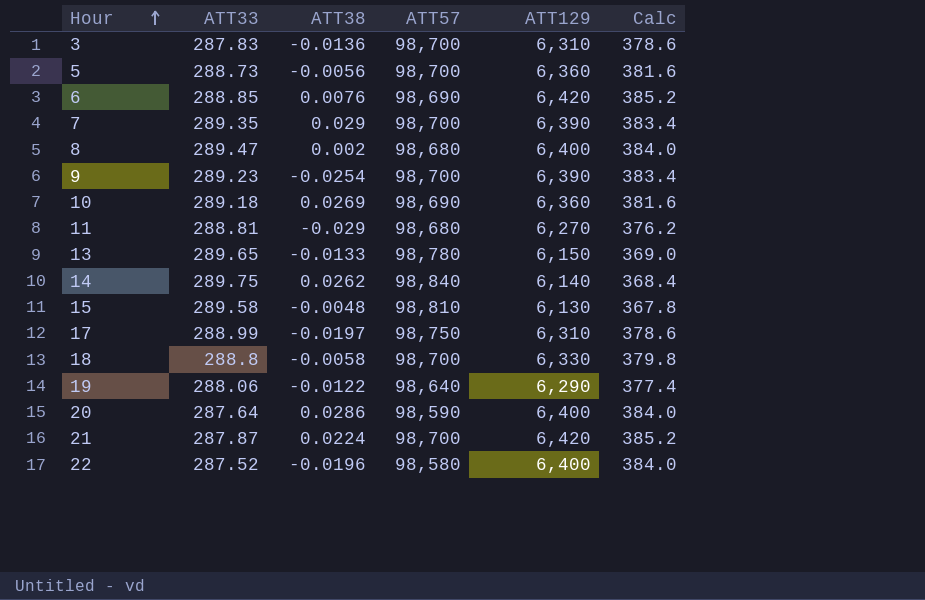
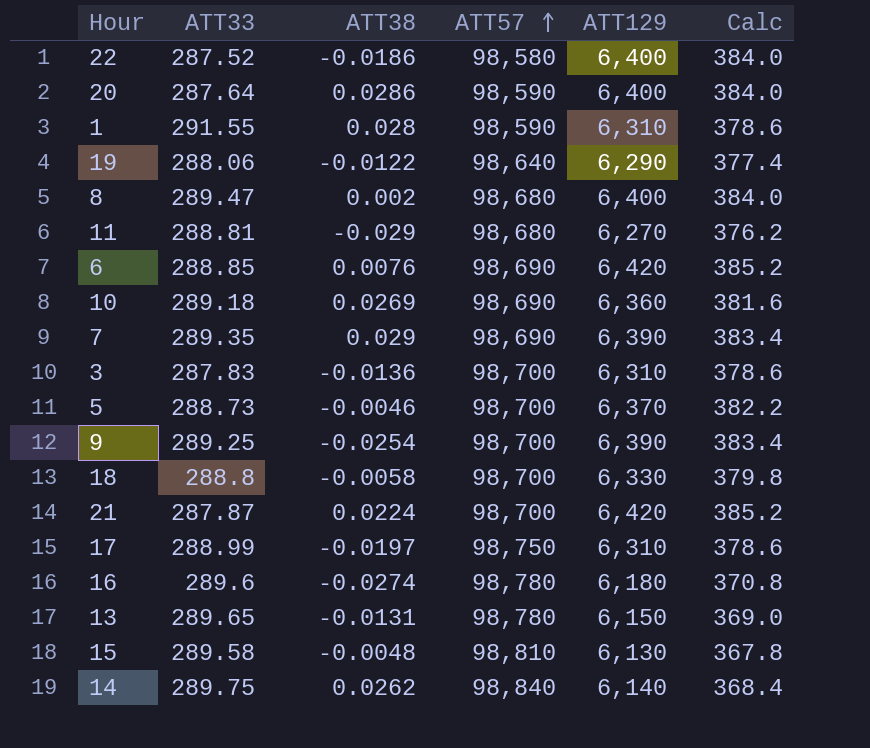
row order: Hour ascending -> ATT57 ascending
22 | ATT38: -0.0196 -> -0.0186
row 1: none -> 291.55 | 0.028 | 98,590 | 6,310 | 378.6
7 | ATT57: 98,700 -> 98,690
5 | ATT38: -0.0056 -> -0.0046
5 | ATT129: 6,360 -> 6,370
5 | Calc: 381.6 -> 382.2
9 | ATT33: 289.23 -> 289.25
row 16: none -> 289.6 | -0.0274 | 98,780 | 6,180 | 370.8
13 | ATT38: -0.0133 -> -0.0131

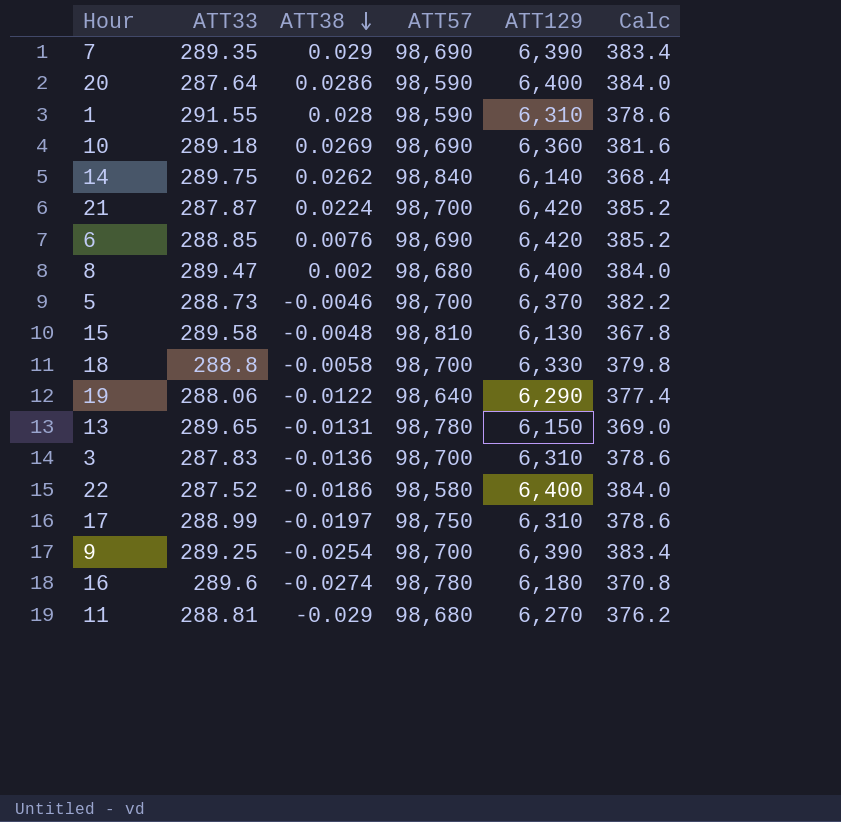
row order: ATT57 ascending -> ATT38 descending

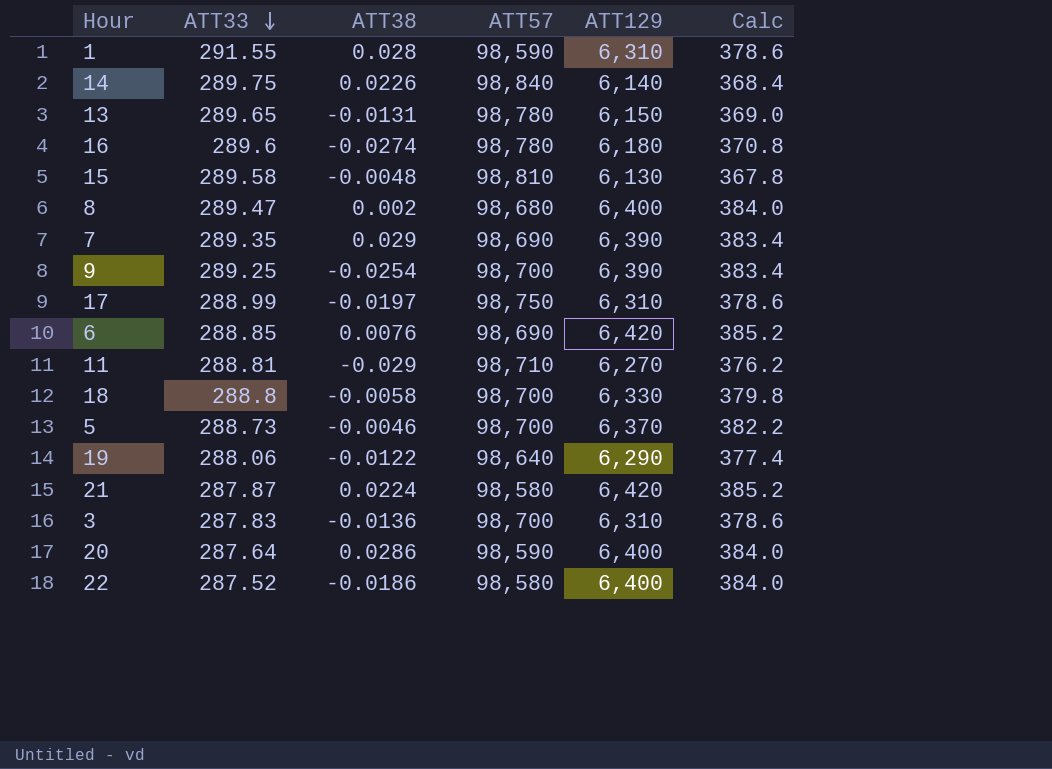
row order: ATT38 descending -> ATT33 descending
row 10: 289.18 | 0.0269 | 98,690 | 6,360 | 381.6 -> none
14 | ATT38: 0.0262 -> 0.0226
11 | ATT57: 98,680 -> 98,710
21 | ATT57: 98,700 -> 98,580

